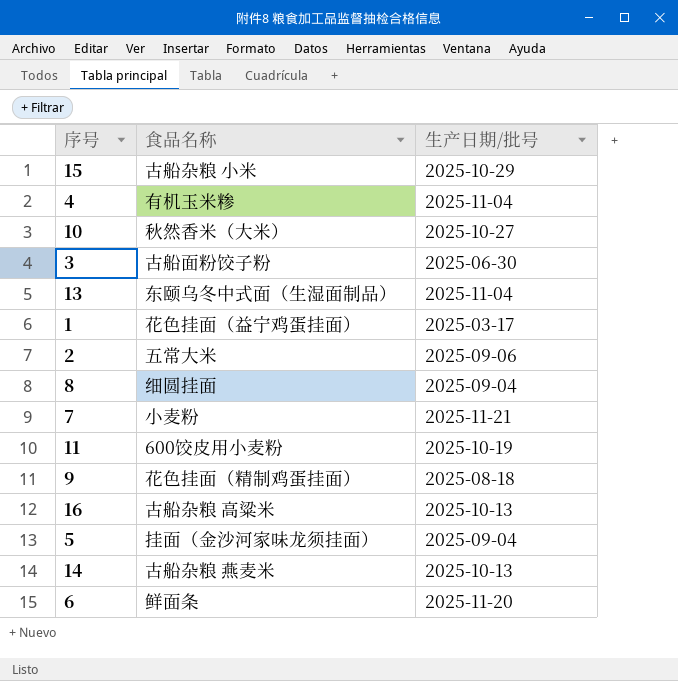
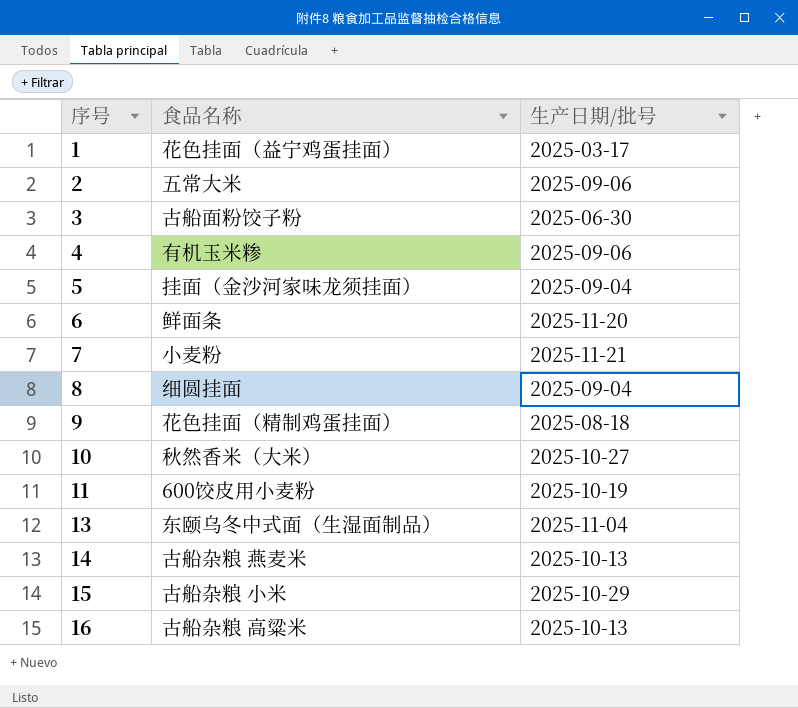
row order: none -> 序号 ascending
4 | 生产日期/批号: 2025-11-04 -> 2025-09-06

